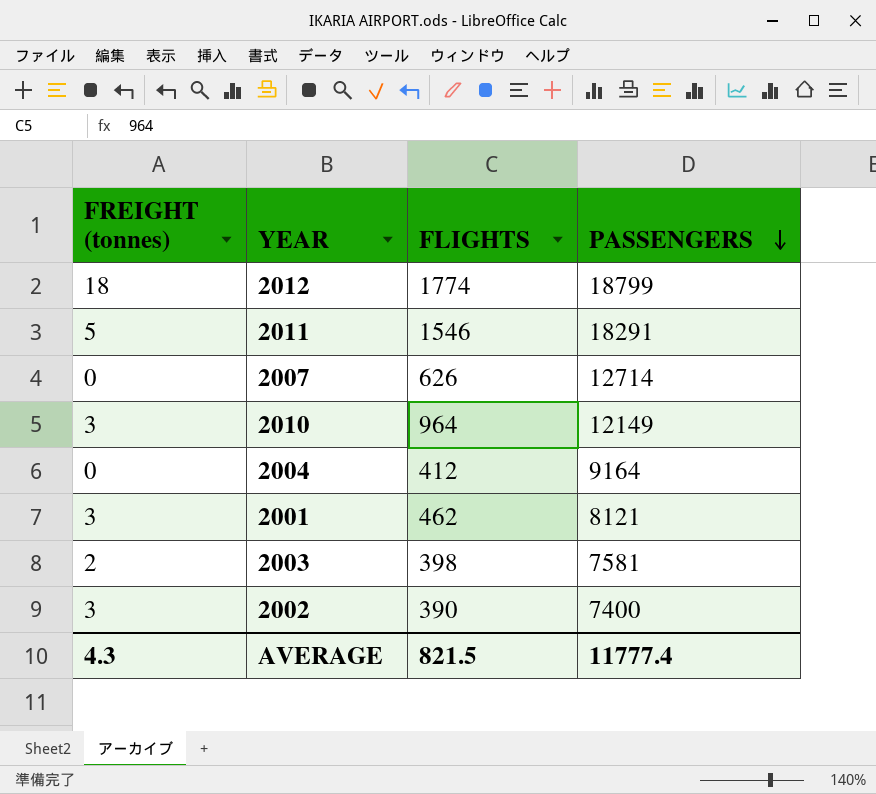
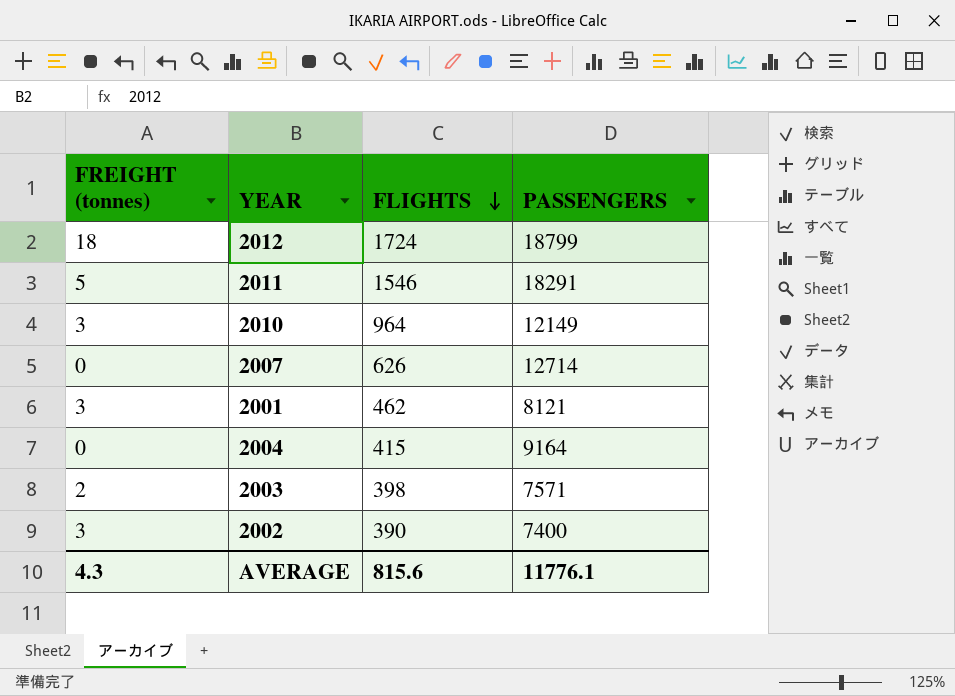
row order: PASSENGERS descending -> FLIGHTS descending
2012 | FLIGHTS: 1774 -> 1724
2004 | FLIGHTS: 412 -> 415
2003 | PASSENGERS: 7581 -> 7571
AVERAGE | FLIGHTS: 821.5 -> 815.6
AVERAGE | PASSENGERS: 11777.4 -> 11776.1

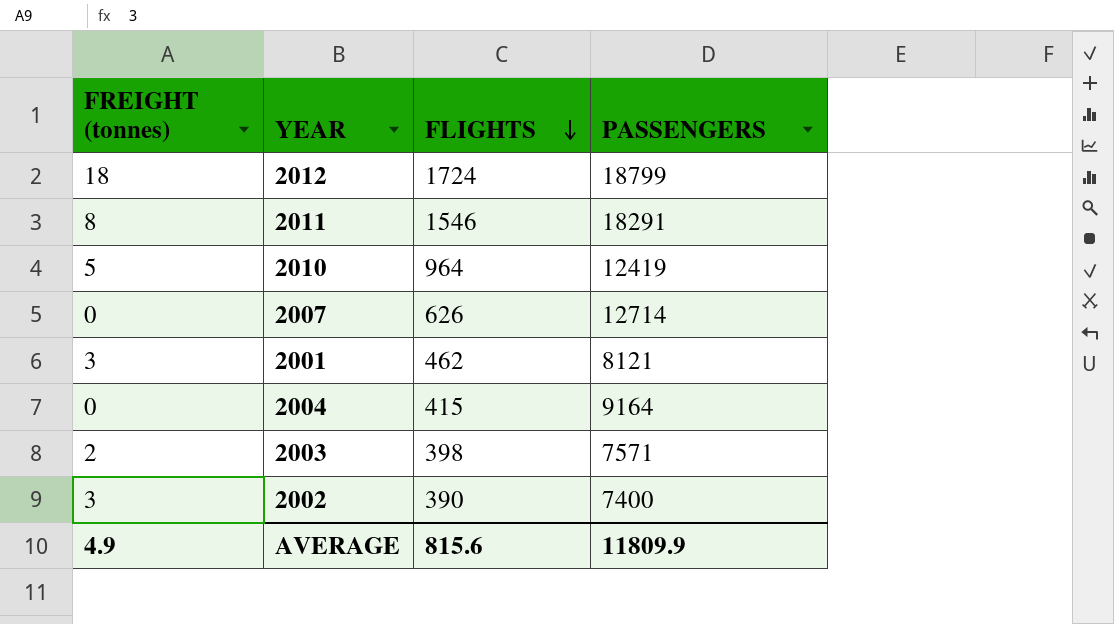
2011 | FREIGHT (tonnes): 5 -> 8
2010 | FREIGHT (tonnes): 3 -> 5
2010 | PASSENGERS: 12149 -> 12419
AVERAGE | FREIGHT (tonnes): 4.3 -> 4.9
AVERAGE | PASSENGERS: 11776.1 -> 11809.9

